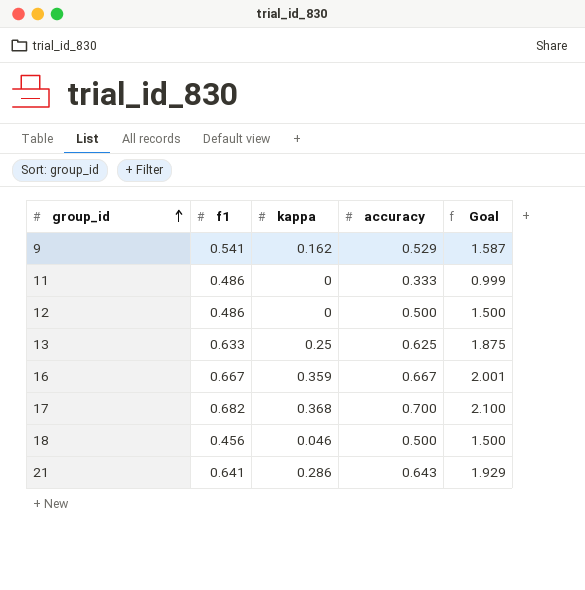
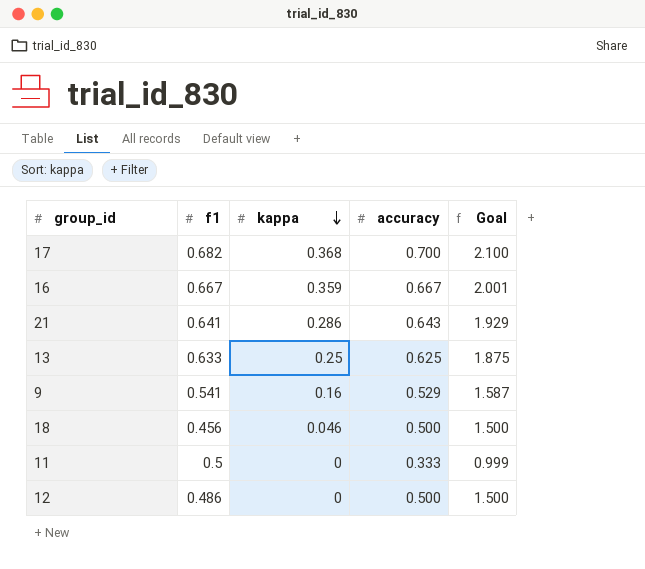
row order: group_id ascending -> kappa descending
9 | kappa: 0.162 -> 0.16
11 | f1: 0.486 -> 0.5

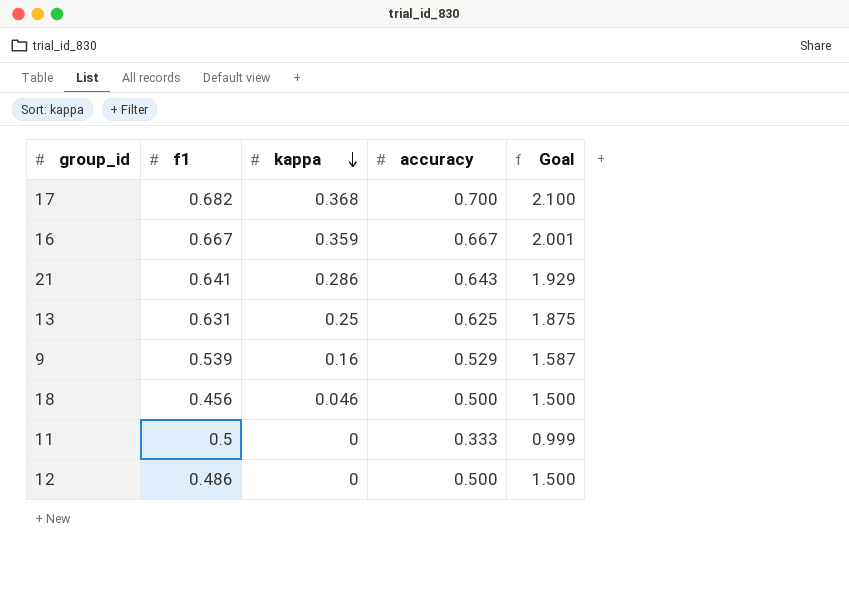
13 | f1: 0.633 -> 0.631
9 | f1: 0.541 -> 0.539

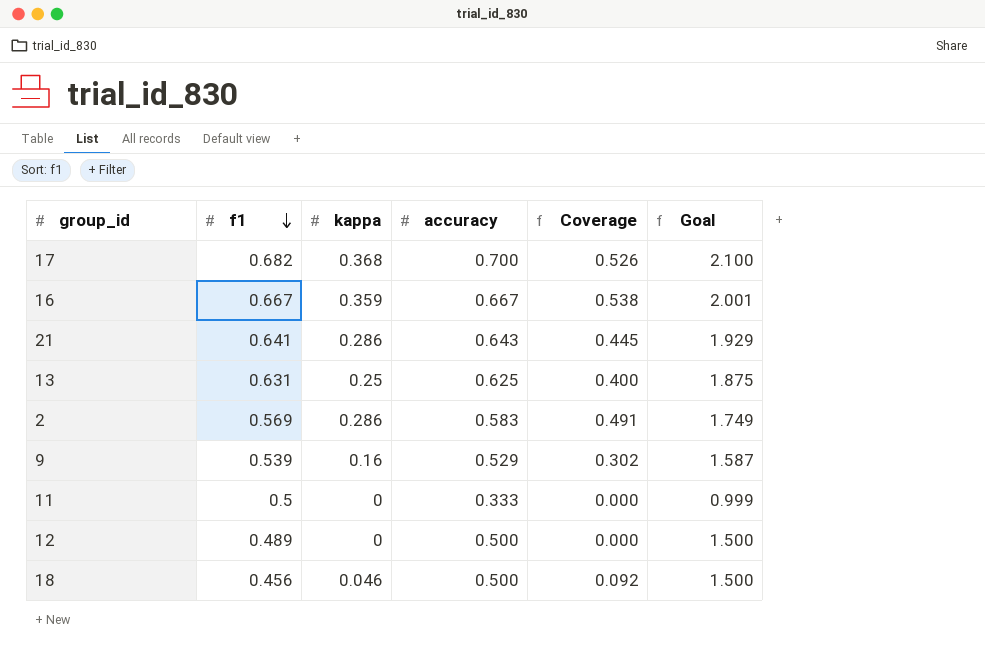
row order: kappa descending -> f1 descending
column Coverage | formula: none -> [kappa] / [accuracy]
row 2: none -> 0.569 | 0.286 | 0.583 | 0.491 | 1.749
12 | f1: 0.486 -> 0.489

